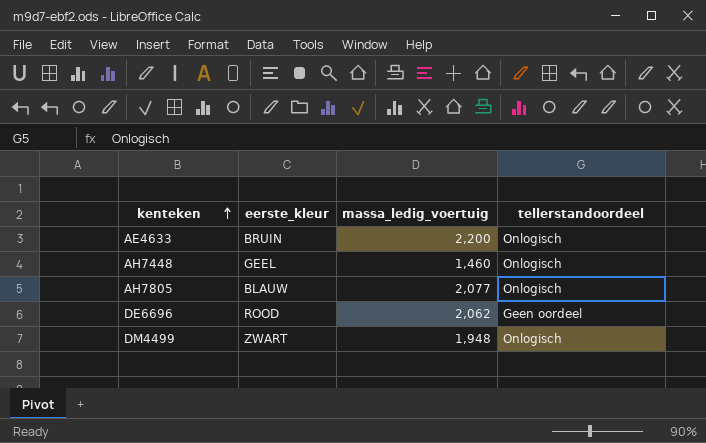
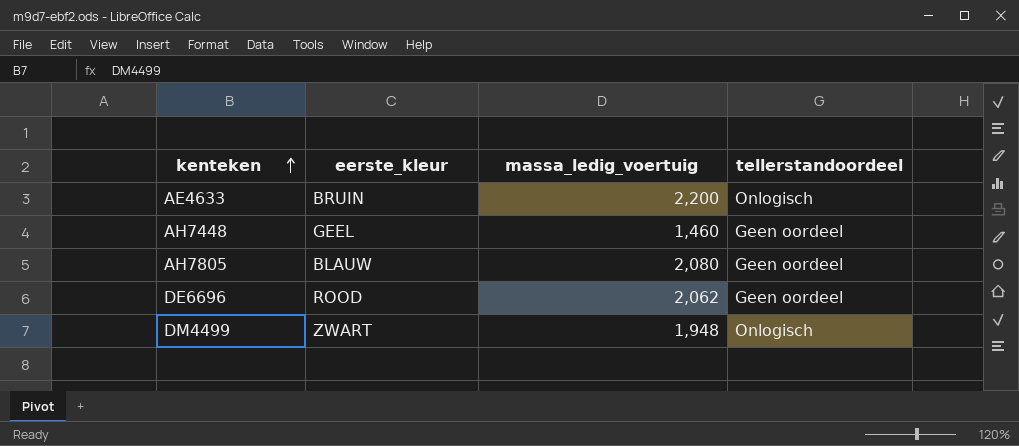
AH7448 | tellerstandoordeel: Onlogisch -> Geen oordeel
AH7805 | massa_ledig_voertuig: 2,077 -> 2,080
AH7805 | tellerstandoordeel: Onlogisch -> Geen oordeel

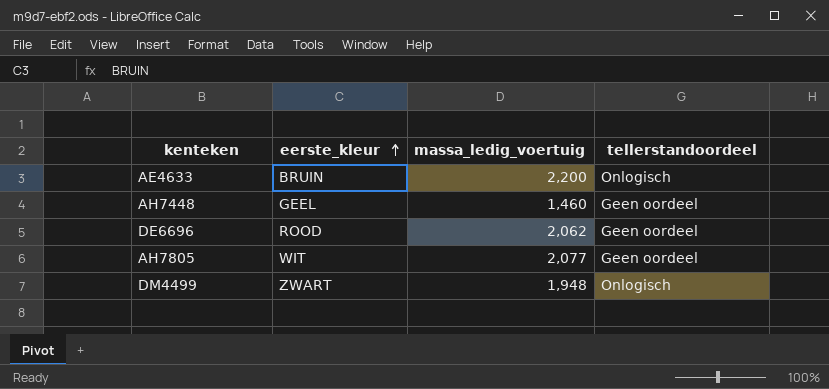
row order: kenteken ascending -> eerste_kleur ascending
AH7805 | eerste_kleur: BLAUW -> WIT
AH7805 | massa_ledig_voertuig: 2,080 -> 2,077

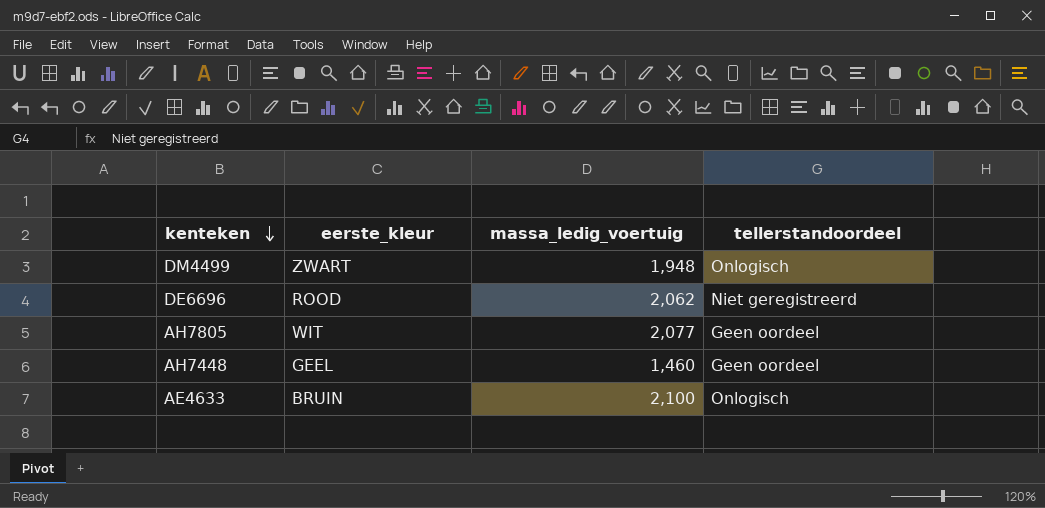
row order: eerste_kleur ascending -> kenteken descending
DE6696 | tellerstandoordeel: Geen oordeel -> Niet geregistreerd
AE4633 | massa_ledig_voertuig: 2,200 -> 2,100

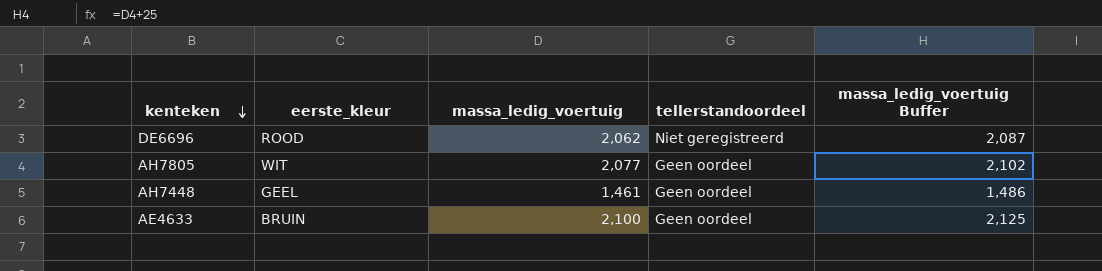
column massa_ledig_voertuig Buffer | formula: none -> [massa_ledig_voertuig] + 25
row DM4499: ZWART | 1,948 | Onlogisch -> none
AH7448 | massa_ledig_voertuig: 1,460 -> 1,461
AE4633 | tellerstandoordeel: Onlogisch -> Geen oordeel

